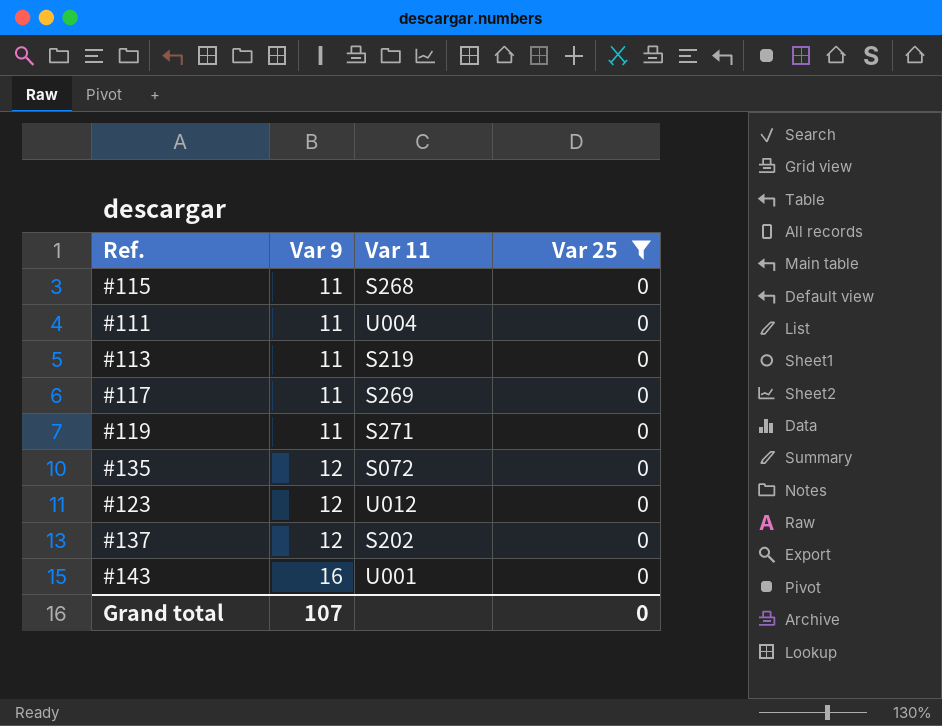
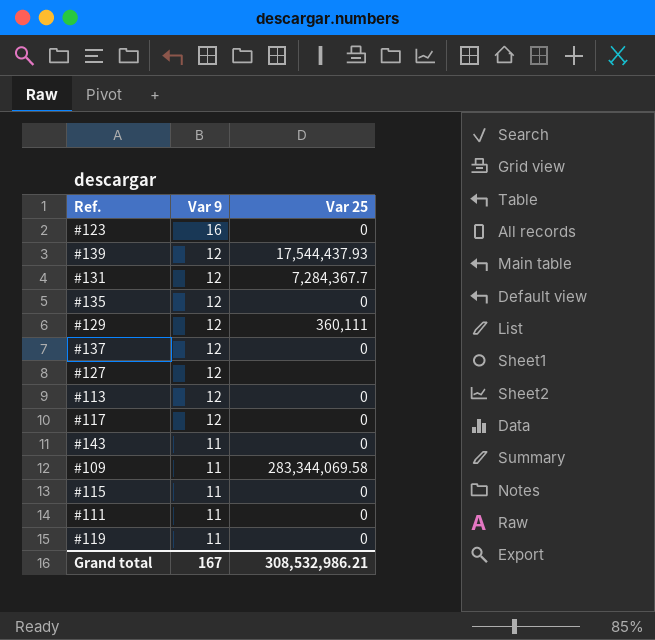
filter: Var 25 = 0 -> none
row order: Var 9 ascending -> Var 9 descending
column Var 11 | position: 3 -> none
#123 | Var 9: 12 -> 16
#113 | Var 9: 11 -> 12
#117 | Var 9: 11 -> 12
#143 | Var 9: 16 -> 11
Grand total | Var 9: 107 -> 167
Grand total | Var 25: 0 -> 308,532,986.21

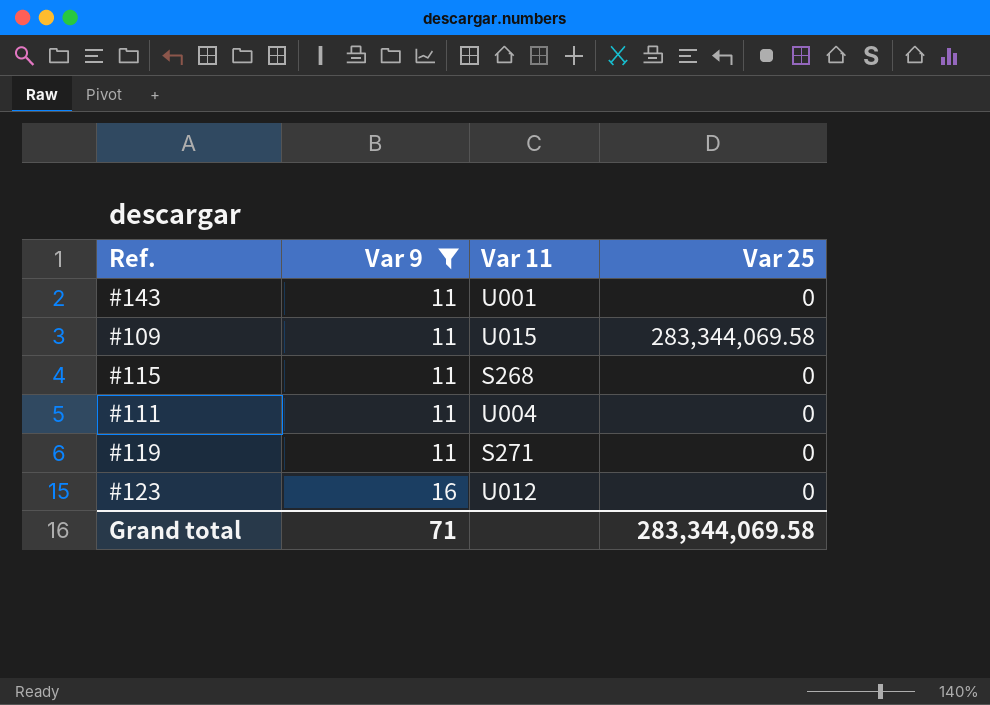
filter: none -> Var 9 != 12
row order: Var 9 descending -> Var 9 ascending
column Var 11 | position: none -> 3
Grand total | Var 9: 167 -> 71
Grand total | Var 25: 308,532,986.21 -> 283,344,069.58

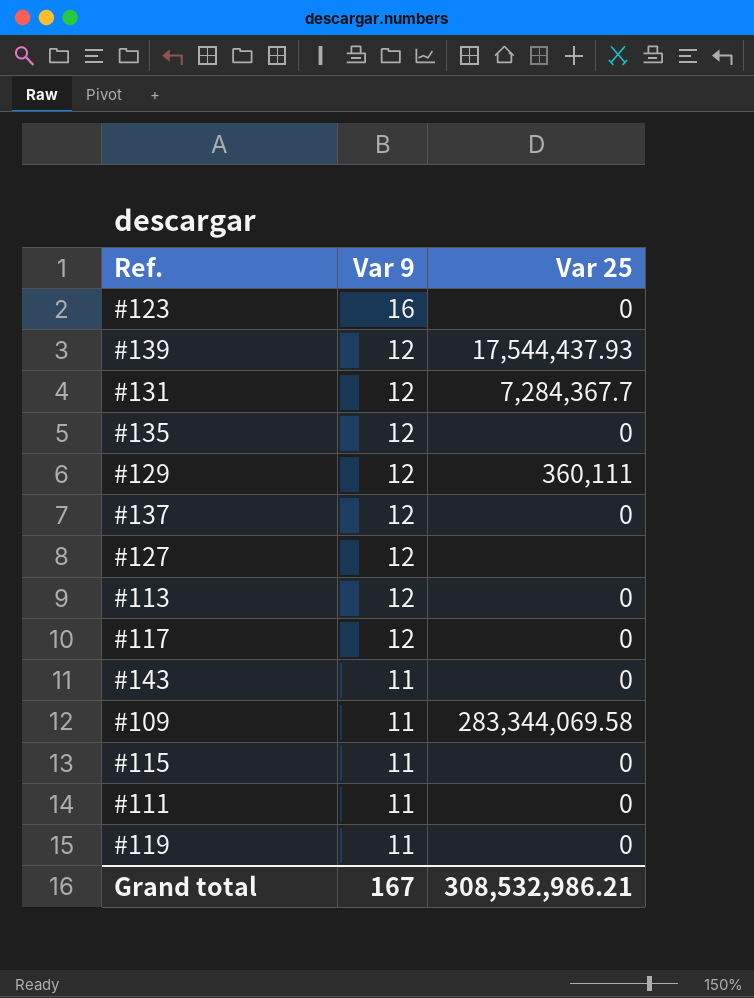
filter: Var 9 != 12 -> none
row order: Var 9 ascending -> Var 9 descending
column Var 11 | position: 3 -> none
Grand total | Var 9: 71 -> 167
Grand total | Var 25: 283,344,069.58 -> 308,532,986.21

